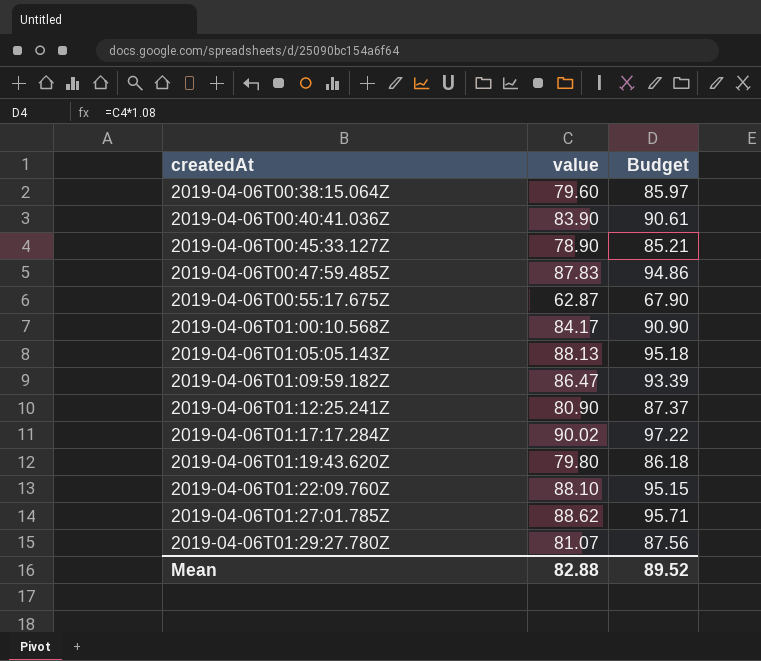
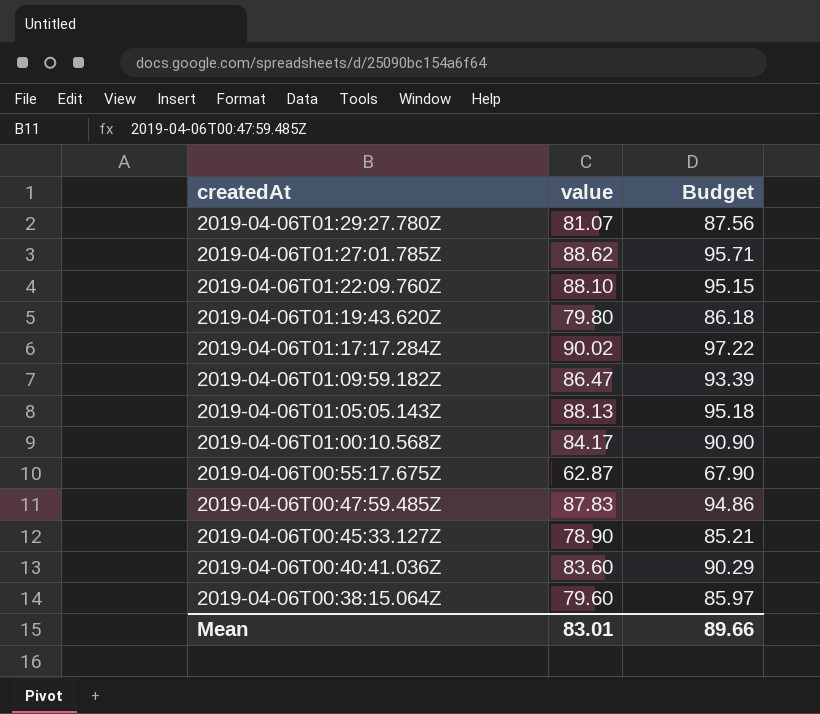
row order: createdAt ascending -> createdAt descending
row 2019-04-06T01:12:25.241Z: 80.90 | 87.37 -> none
2019-04-06T00:40:41.036Z | value: 83.90 -> 83.60
2019-04-06T00:40:41.036Z | Budget: 90.61 -> 90.29
Mean | value: 82.88 -> 83.01
Mean | Budget: 89.52 -> 89.66

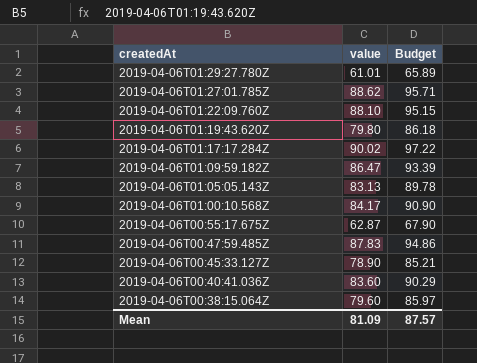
2019-04-06T01:29:27.780Z | value: 81.07 -> 61.01
2019-04-06T01:29:27.780Z | Budget: 87.56 -> 65.89
2019-04-06T01:05:05.143Z | value: 88.13 -> 83.13
2019-04-06T01:05:05.143Z | Budget: 95.18 -> 89.78
Mean | value: 83.01 -> 81.09
Mean | Budget: 89.66 -> 87.57

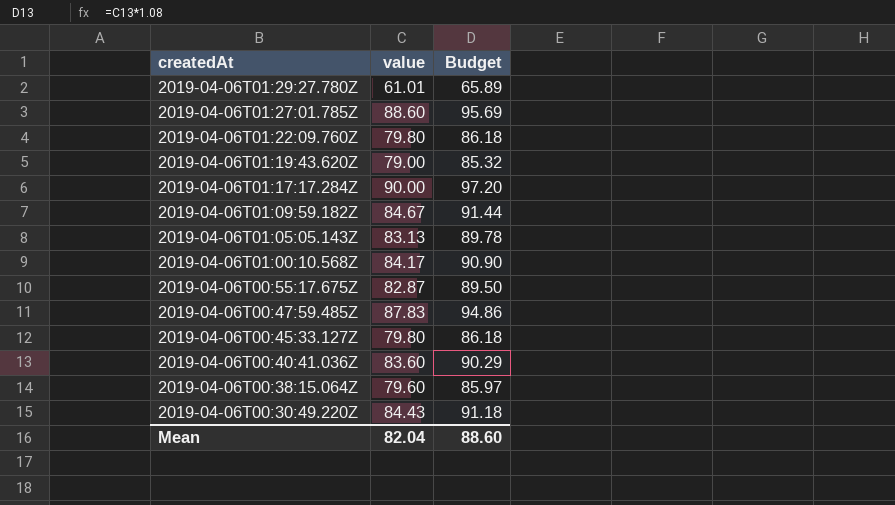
2019-04-06T01:27:01.785Z | value: 88.62 -> 88.60
2019-04-06T01:27:01.785Z | Budget: 95.71 -> 95.69
2019-04-06T01:22:09.760Z | value: 88.10 -> 79.80
2019-04-06T01:22:09.760Z | Budget: 95.15 -> 86.18
2019-04-06T01:19:43.620Z | value: 79.80 -> 79.00
2019-04-06T01:19:43.620Z | Budget: 86.18 -> 85.32
2019-04-06T01:17:17.284Z | value: 90.02 -> 90.00
2019-04-06T01:17:17.284Z | Budget: 97.22 -> 97.20
2019-04-06T01:09:59.182Z | value: 86.47 -> 84.67
2019-04-06T01:09:59.182Z | Budget: 93.39 -> 91.44
2019-04-06T00:55:17.675Z | value: 62.87 -> 82.87
2019-04-06T00:55:17.675Z | Budget: 67.90 -> 89.50
2019-04-06T00:45:33.127Z | value: 78.90 -> 79.80
2019-04-06T00:45:33.127Z | Budget: 85.21 -> 86.18
row 2019-04-06T00:30:49.220Z: none -> 84.43 | 91.18
Mean | value: 81.09 -> 82.04
Mean | Budget: 87.57 -> 88.60

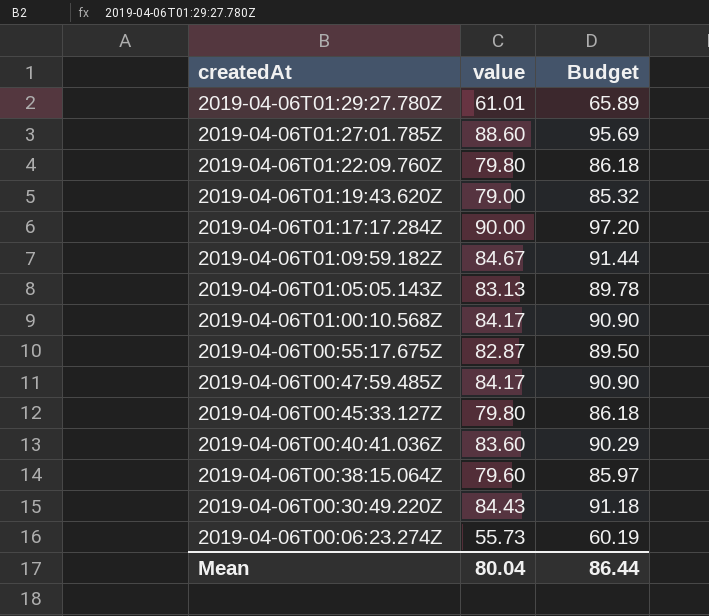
2019-04-06T00:47:59.485Z | value: 87.83 -> 84.17
2019-04-06T00:47:59.485Z | Budget: 94.86 -> 90.90
row 2019-04-06T00:06:23.274Z: none -> 55.73 | 60.19
Mean | value: 82.04 -> 80.04
Mean | Budget: 88.60 -> 86.44

